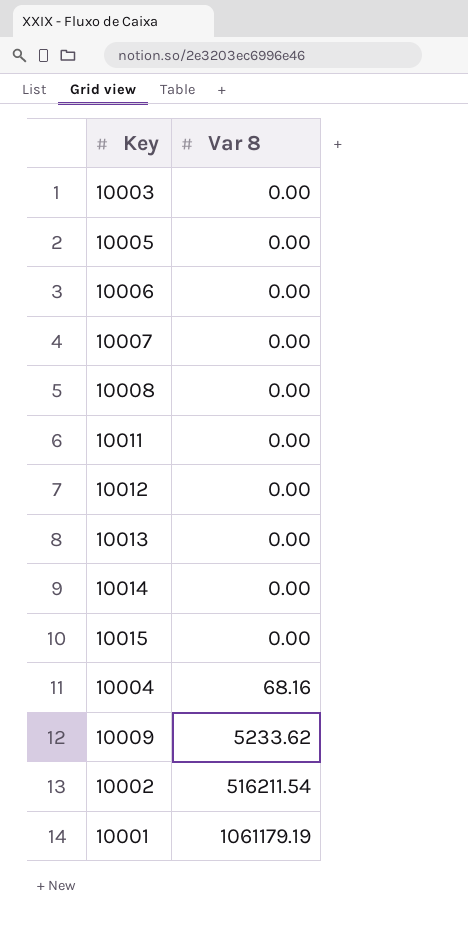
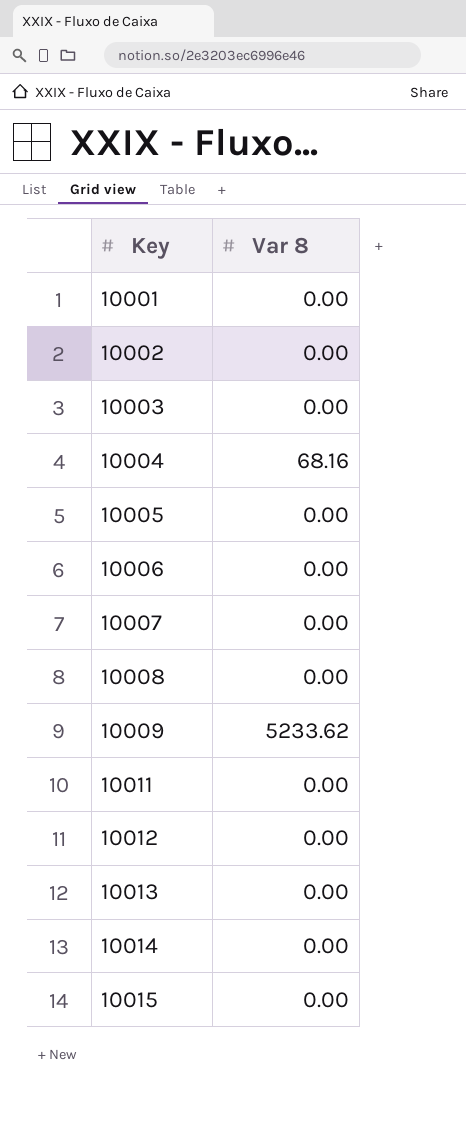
row order: Var 8 ascending -> Key ascending
10001 | Var 8: 1061179.19 -> 0.00
10002 | Var 8: 516211.54 -> 0.00

